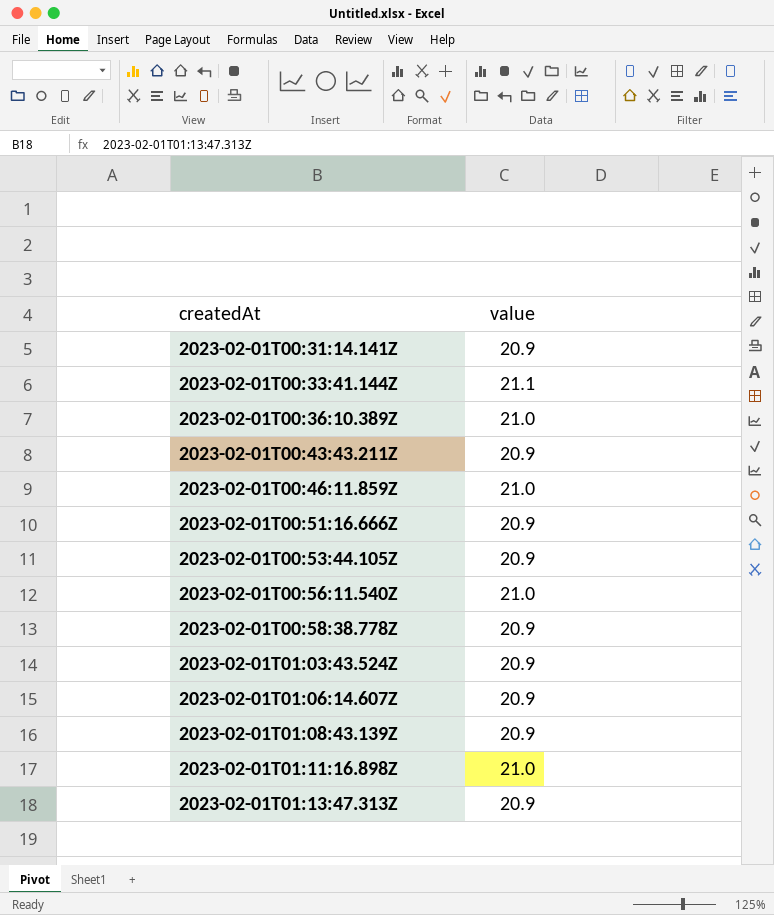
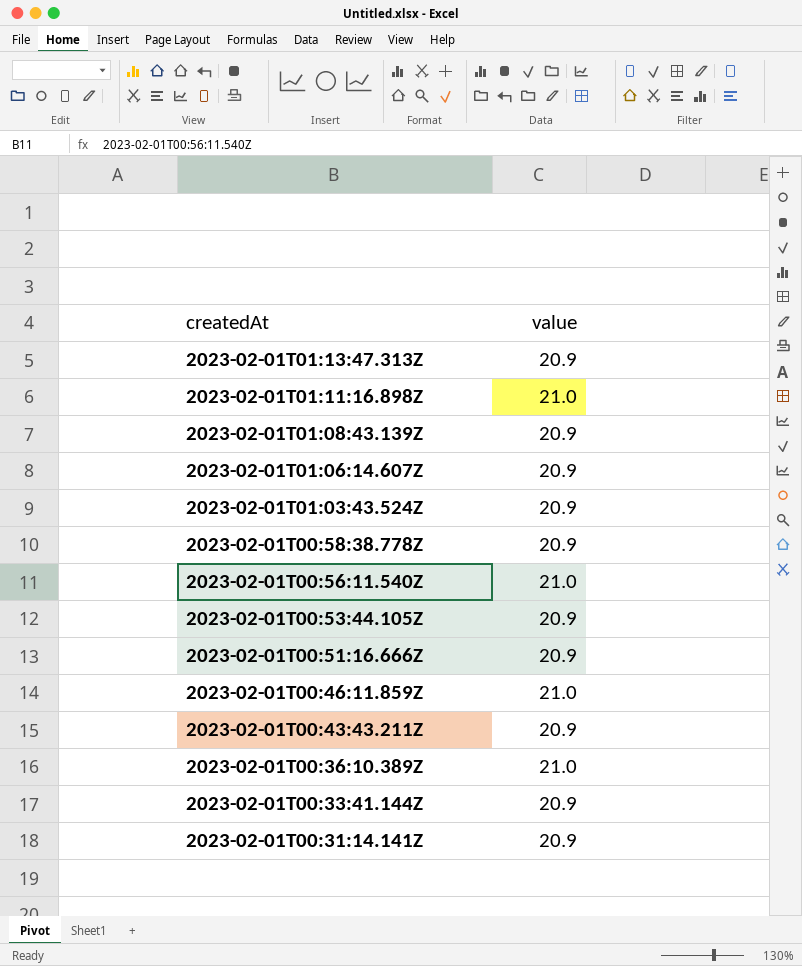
row order: createdAt ascending -> createdAt descending
2023-02-01T00:33:41.144Z | value: 21.1 -> 20.9

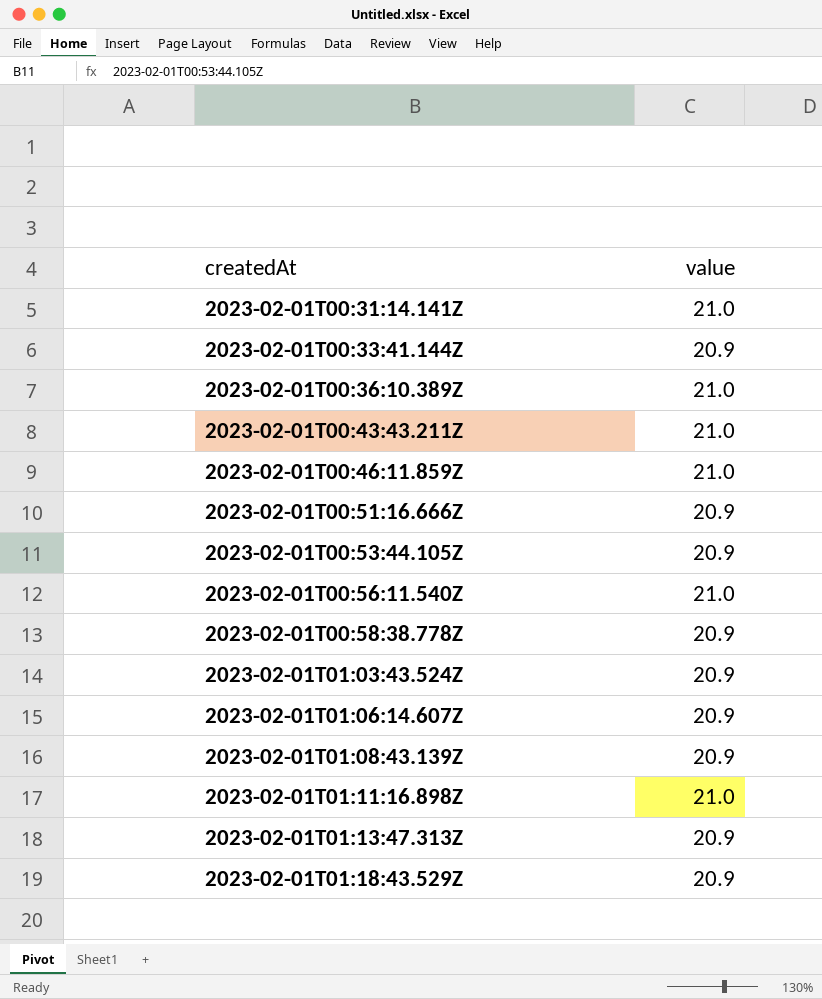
row order: createdAt descending -> createdAt ascending
2023-02-01T00:31:14.141Z | value: 20.9 -> 21.0
2023-02-01T00:43:43.211Z | value: 20.9 -> 21.0
row 2023-02-01T01:18:43.529Z: none -> 20.9

